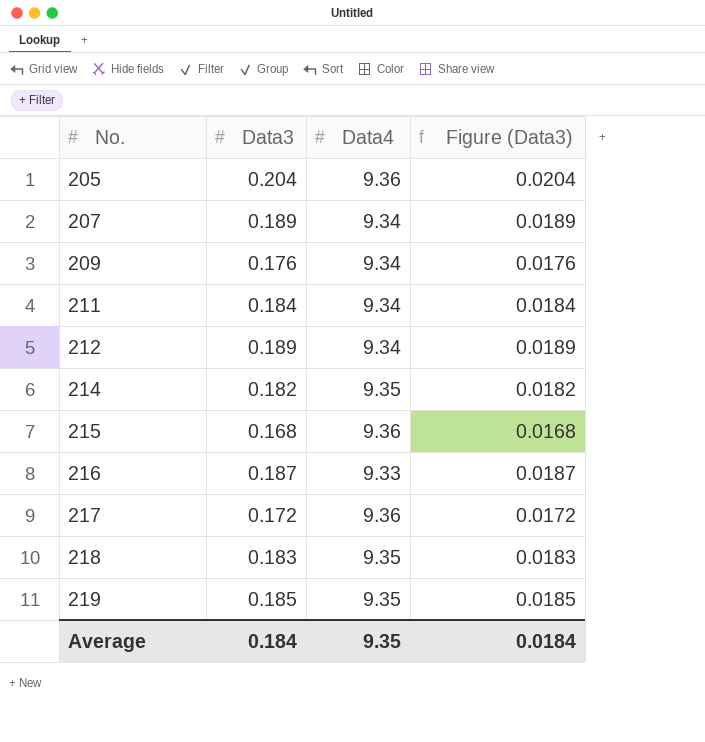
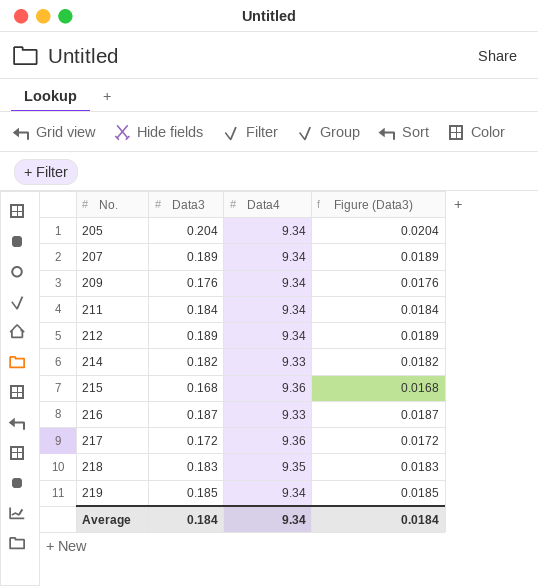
205 | Data4: 9.36 -> 9.34
214 | Data4: 9.35 -> 9.33
219 | Data4: 9.35 -> 9.34
Average | Data4: 9.35 -> 9.34

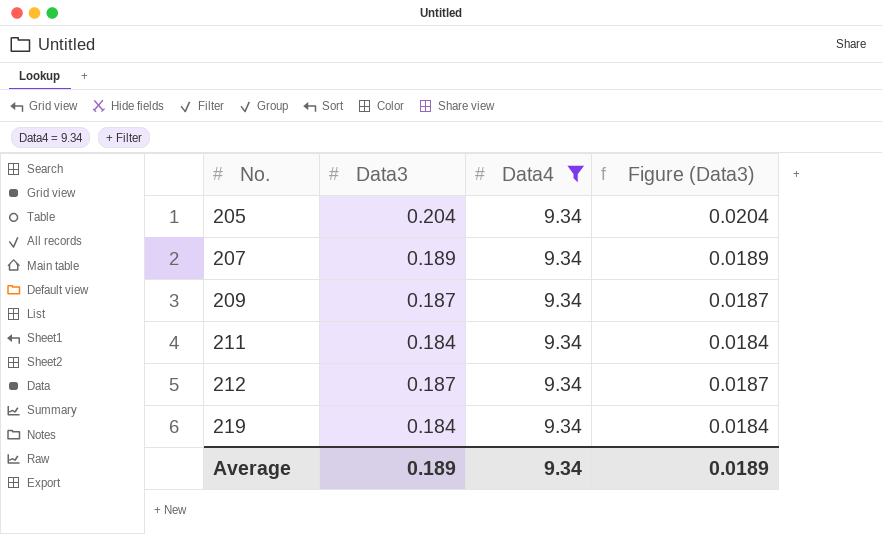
filter: none -> Data4 = 9.34
209 | Data3: 0.176 -> 0.187
209 | Figure (Data3): 0.0176 -> 0.0187
212 | Data3: 0.189 -> 0.187
212 | Figure (Data3): 0.0189 -> 0.0187
219 | Data3: 0.185 -> 0.184
219 | Figure (Data3): 0.0185 -> 0.0184
Average | Data3: 0.184 -> 0.189
Average | Figure (Data3): 0.0184 -> 0.0189

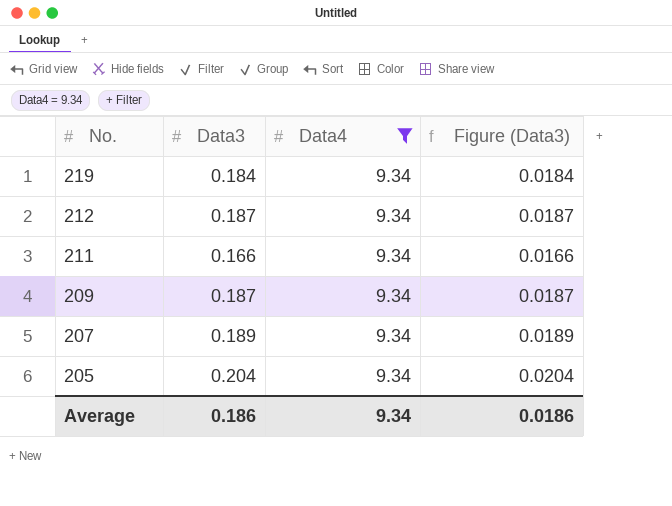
row order: No. ascending -> No. descending
211 | Data3: 0.184 -> 0.166
211 | Figure (Data3): 0.0184 -> 0.0166
Average | Data3: 0.189 -> 0.186
Average | Figure (Data3): 0.0189 -> 0.0186

